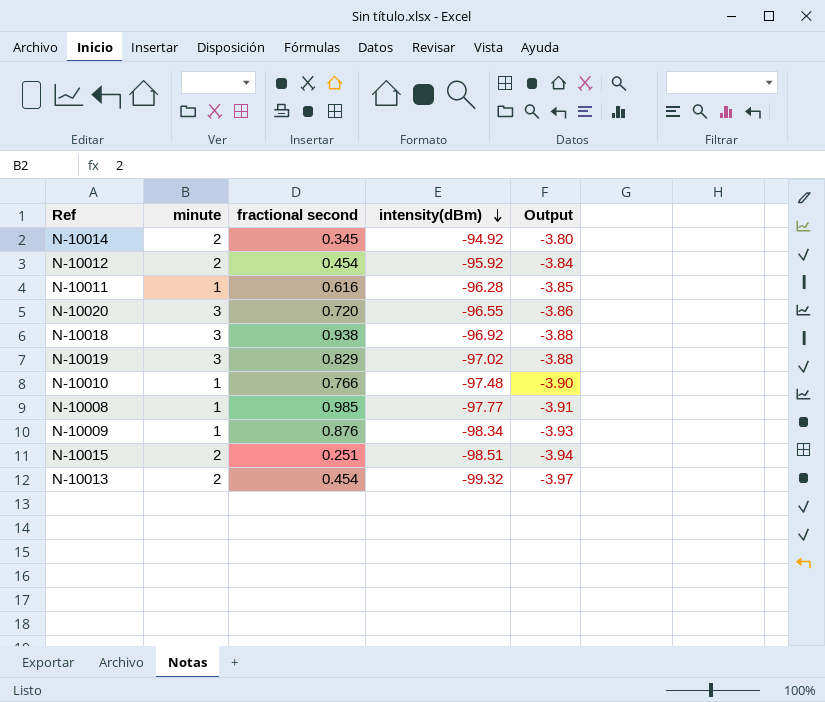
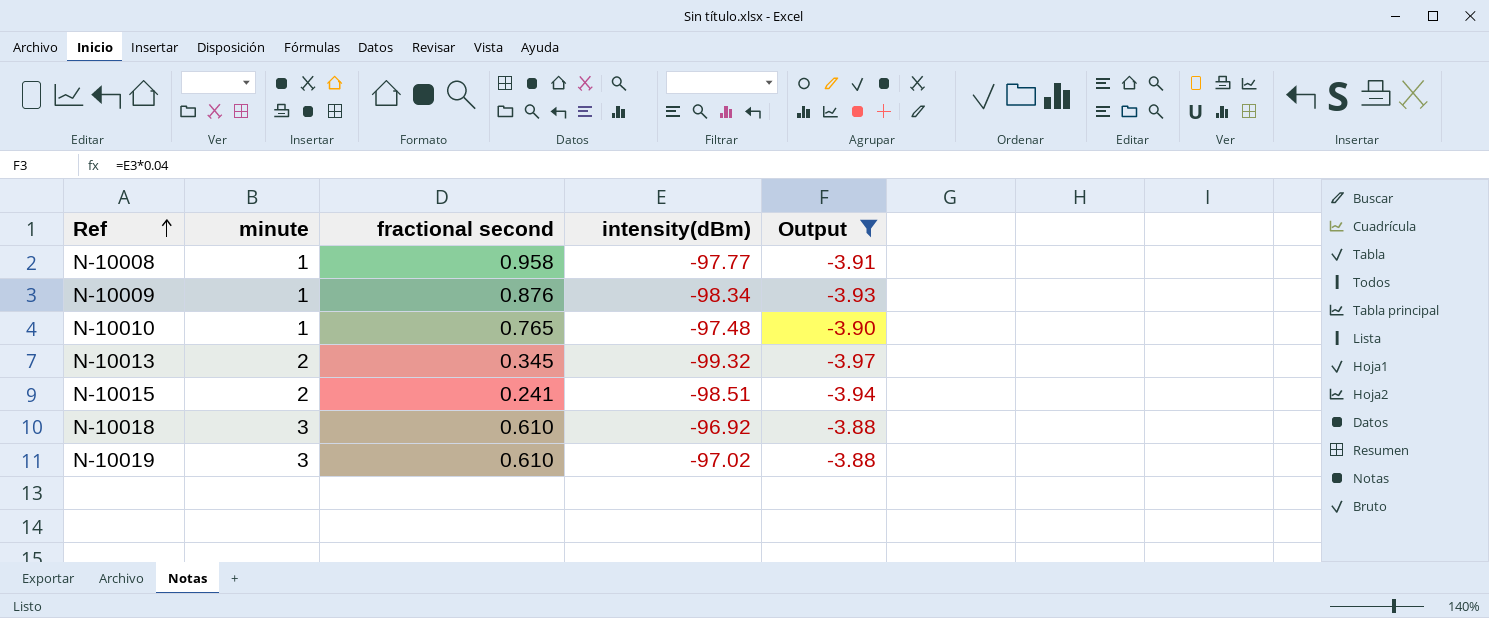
filter: none -> Output <= -3.88
row order: intensity(dBm) descending -> Ref ascending
N-10008 | fractional second: 0.985 -> 0.958
N-10010 | fractional second: 0.766 -> 0.765
N-10013 | fractional second: 0.454 -> 0.345
N-10015 | fractional second: 0.251 -> 0.241
N-10018 | fractional second: 0.938 -> 0.610
N-10019 | fractional second: 0.829 -> 0.610

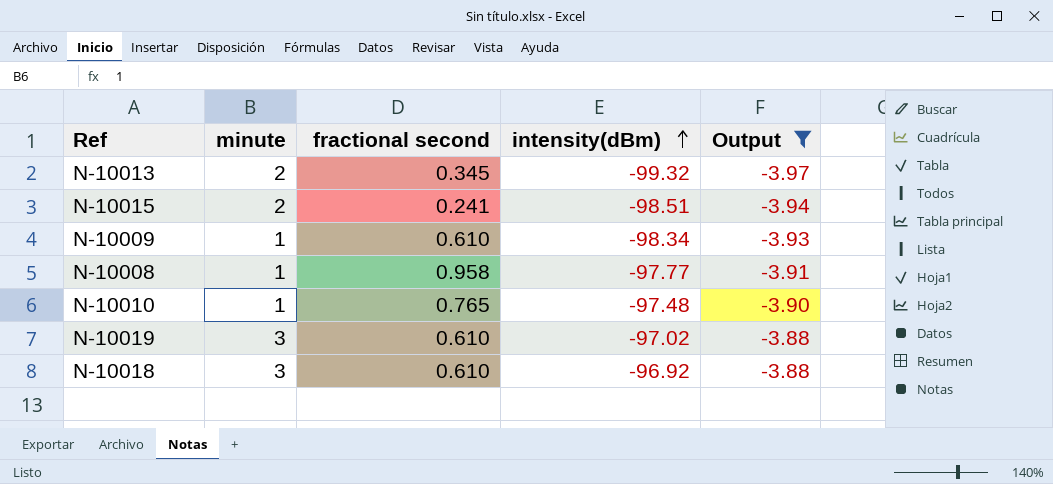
row order: Ref ascending -> intensity(dBm) ascending
N-10009 | fractional second: 0.876 -> 0.610

